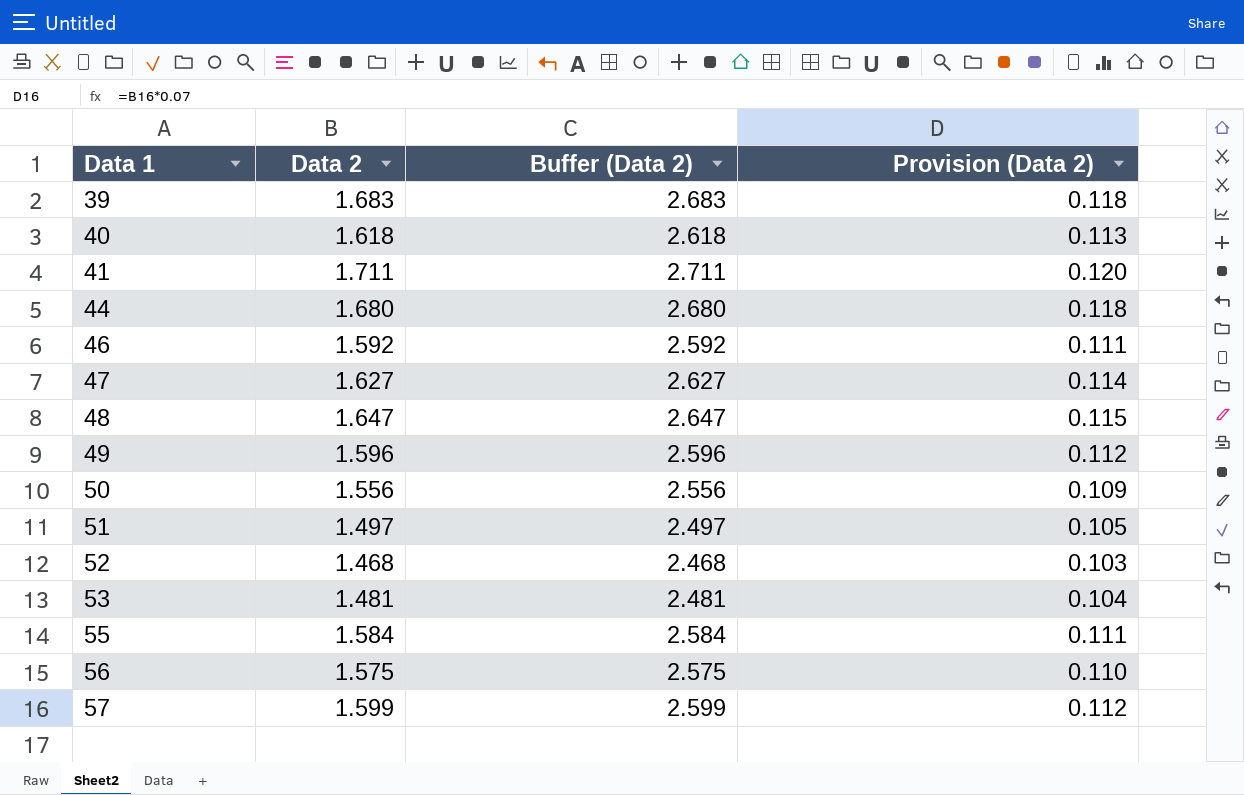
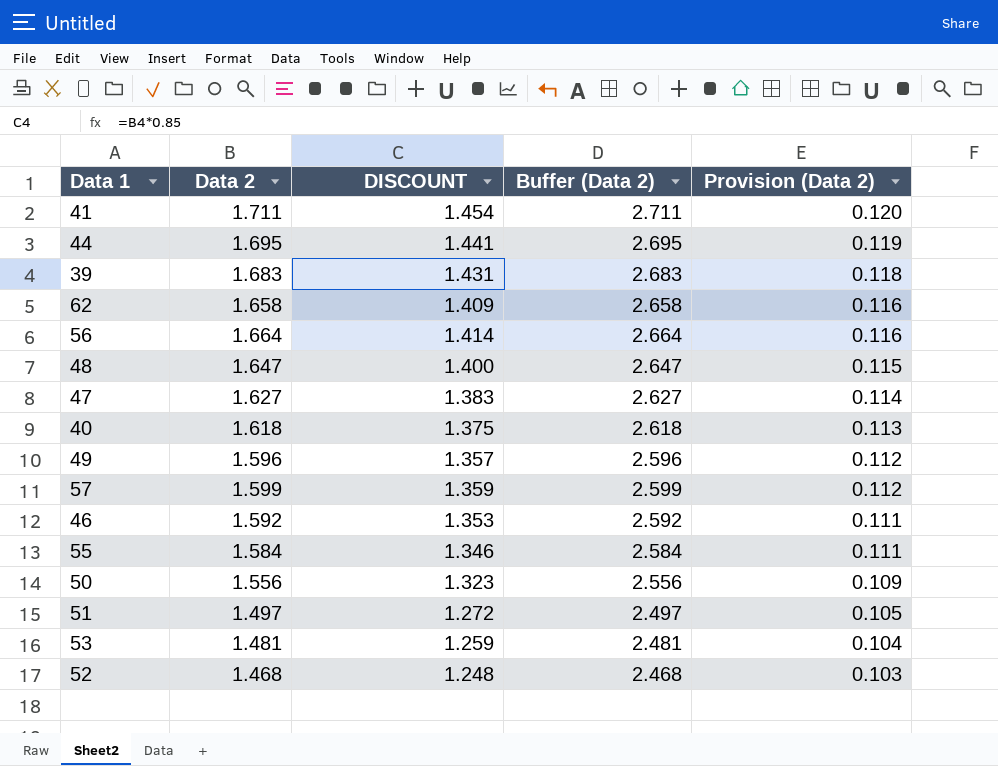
row order: Data 1 ascending -> Provision (Data 2) descending
column DISCOUNT | formula: none -> [Data 2] * 0.85
44 | Data 2: 1.680 -> 1.695
44 | Buffer (Data 2): 2.680 -> 2.695
44 | Provision (Data 2): 0.118 -> 0.119
row 62: none -> 1.658 | 1.409 | 2.658 | 0.116
56 | Data 2: 1.575 -> 1.664
56 | Buffer (Data 2): 2.575 -> 2.664
56 | Provision (Data 2): 0.110 -> 0.116

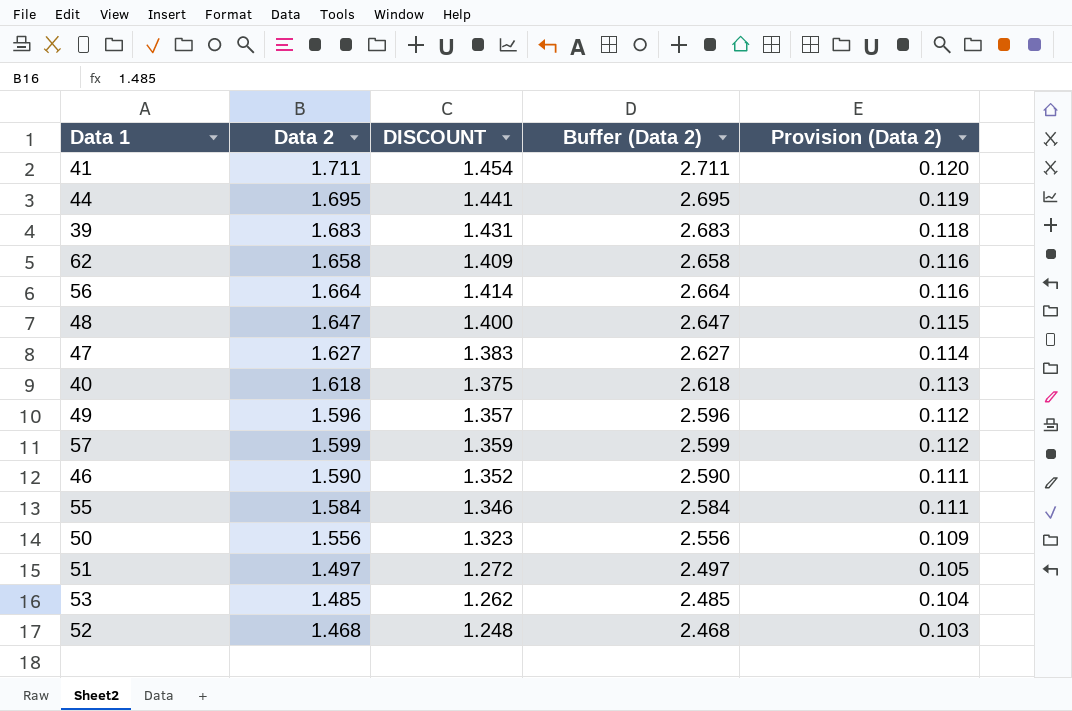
46 | Data 2: 1.592 -> 1.590
46 | DISCOUNT: 1.353 -> 1.352
46 | Buffer (Data 2): 2.592 -> 2.590
53 | Data 2: 1.481 -> 1.485
53 | DISCOUNT: 1.259 -> 1.262
53 | Buffer (Data 2): 2.481 -> 2.485

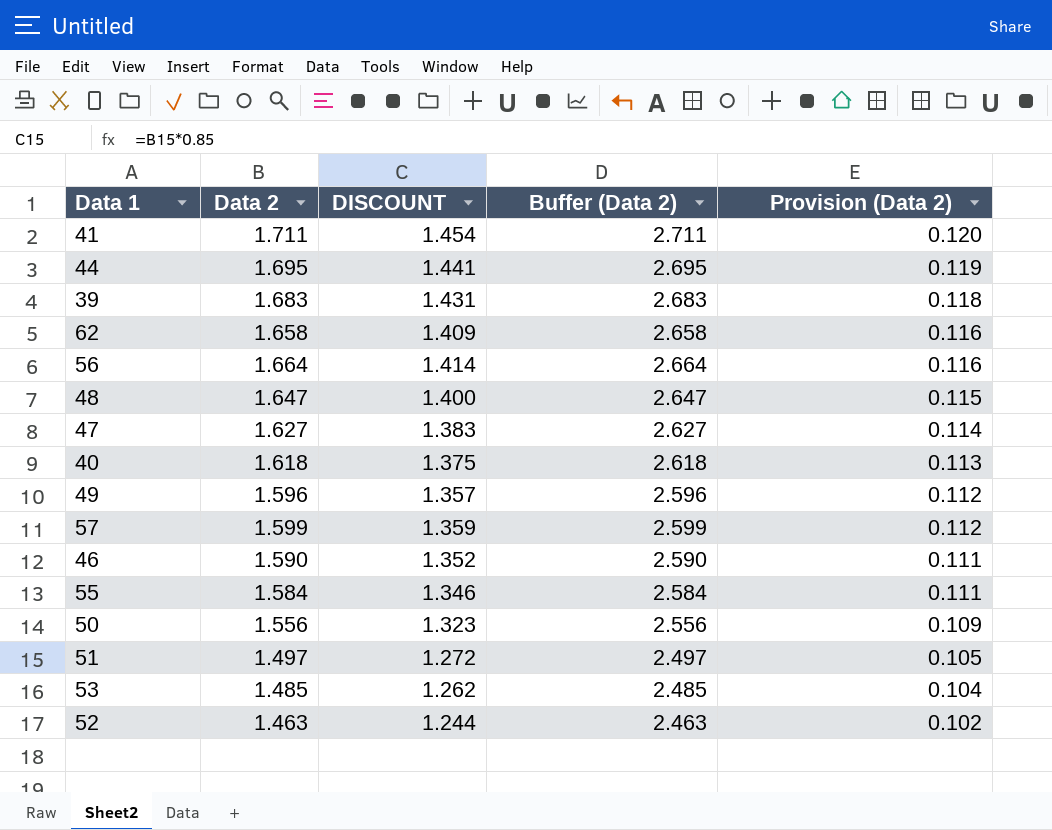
52 | Data 2: 1.468 -> 1.463
52 | DISCOUNT: 1.248 -> 1.244
52 | Buffer (Data 2): 2.468 -> 2.463
52 | Provision (Data 2): 0.103 -> 0.102

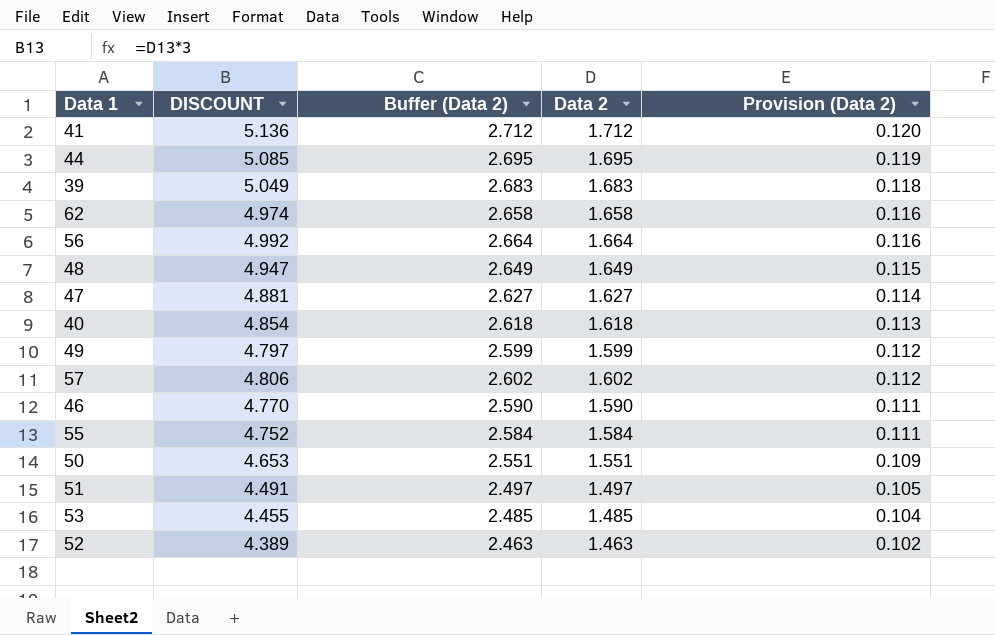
column DISCOUNT | formula: [Data 2] * 0.85 -> [Data 2] * 3
column Data 2 | position: 2 -> 4
41 | Buffer (Data 2): 2.711 -> 2.712
41 | Data 2: 1.711 -> 1.712
48 | Buffer (Data 2): 2.647 -> 2.649
48 | Data 2: 1.647 -> 1.649
49 | Buffer (Data 2): 2.596 -> 2.599
49 | Data 2: 1.596 -> 1.599
57 | Buffer (Data 2): 2.599 -> 2.602
57 | Data 2: 1.599 -> 1.602
50 | Buffer (Data 2): 2.556 -> 2.551
50 | Data 2: 1.556 -> 1.551

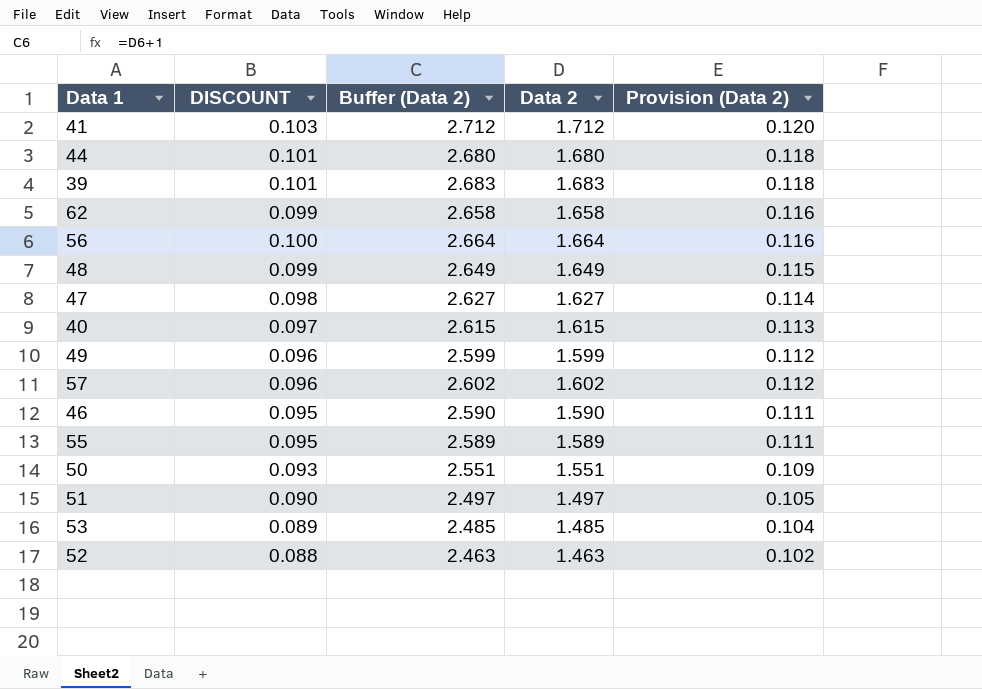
column DISCOUNT | formula: [Data 2] * 3 -> [Data 2] * 0.06
44 | Buffer (Data 2): 2.695 -> 2.680
44 | Data 2: 1.695 -> 1.680
44 | Provision (Data 2): 0.119 -> 0.118
40 | Buffer (Data 2): 2.618 -> 2.615
40 | Data 2: 1.618 -> 1.615
55 | Buffer (Data 2): 2.584 -> 2.589
55 | Data 2: 1.584 -> 1.589

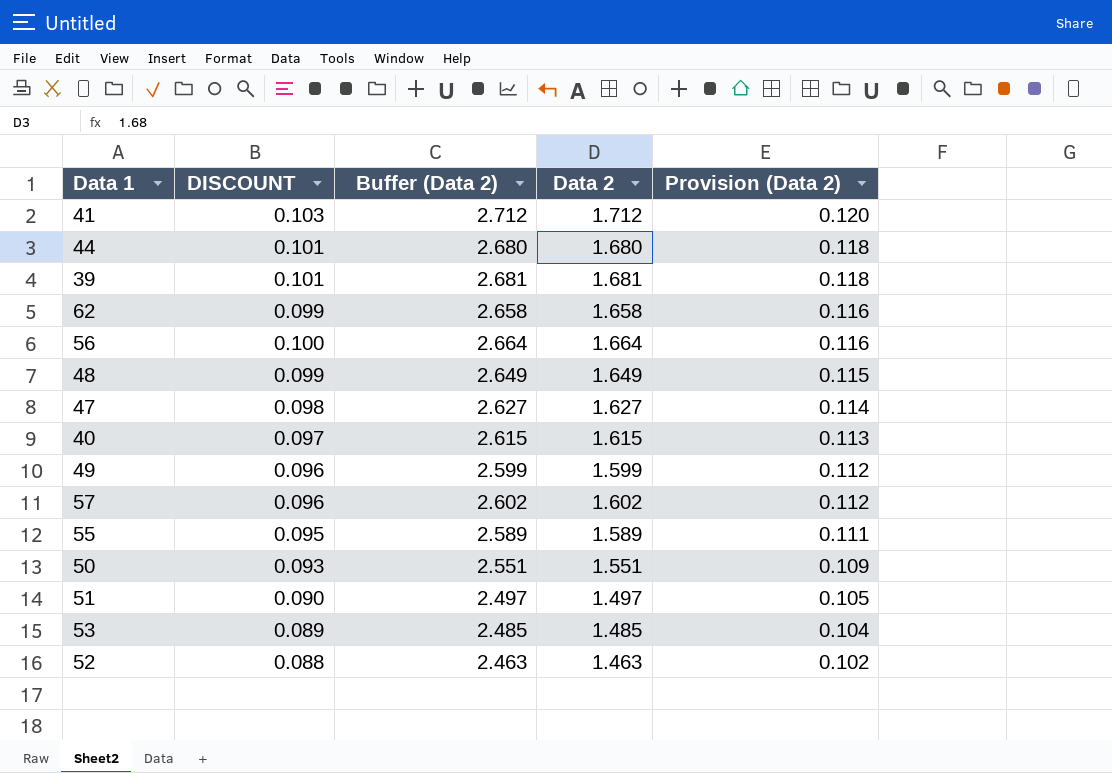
row 46: 0.095 | 2.590 | 1.590 | 0.111 -> none
39 | Buffer (Data 2): 2.683 -> 2.681
39 | Data 2: 1.683 -> 1.681

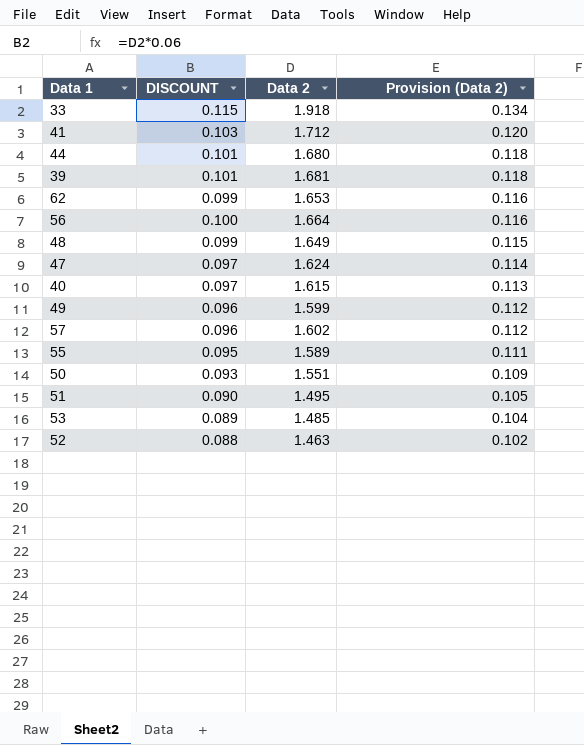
column Buffer (Data 2) | formula: [Data 2] + 1 -> none
row 33: none -> 0.115 | 1.918 | 0.134
62 | Data 2: 1.658 -> 1.653
47 | DISCOUNT: 0.098 -> 0.097
47 | Data 2: 1.627 -> 1.624
51 | Data 2: 1.497 -> 1.495

